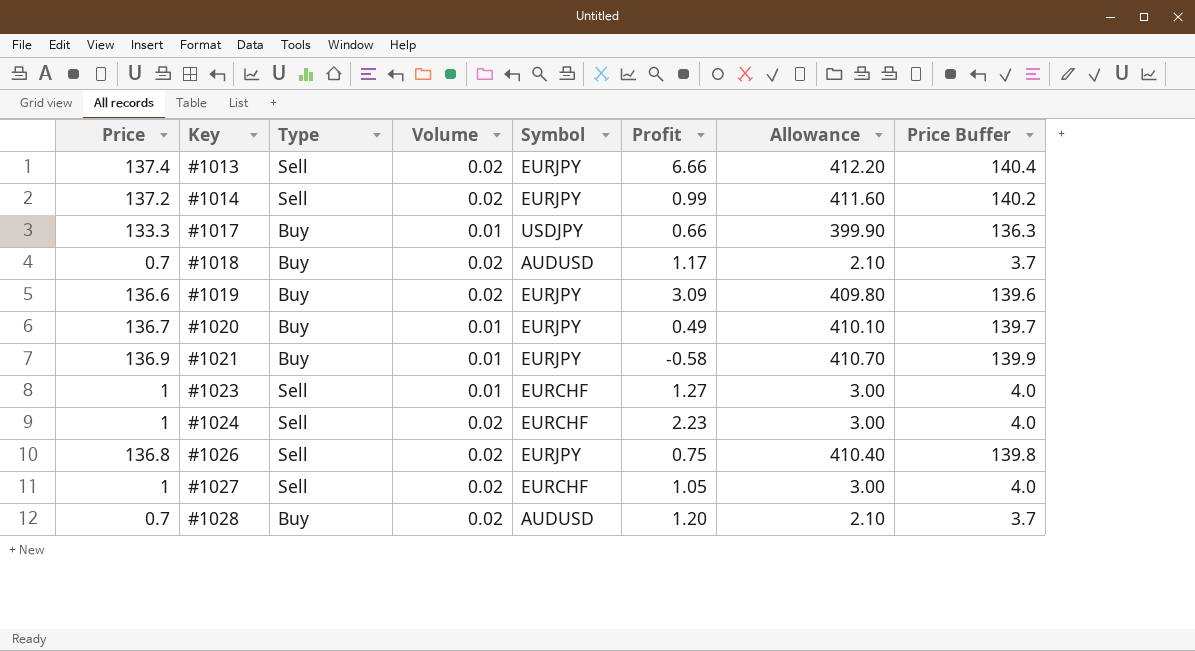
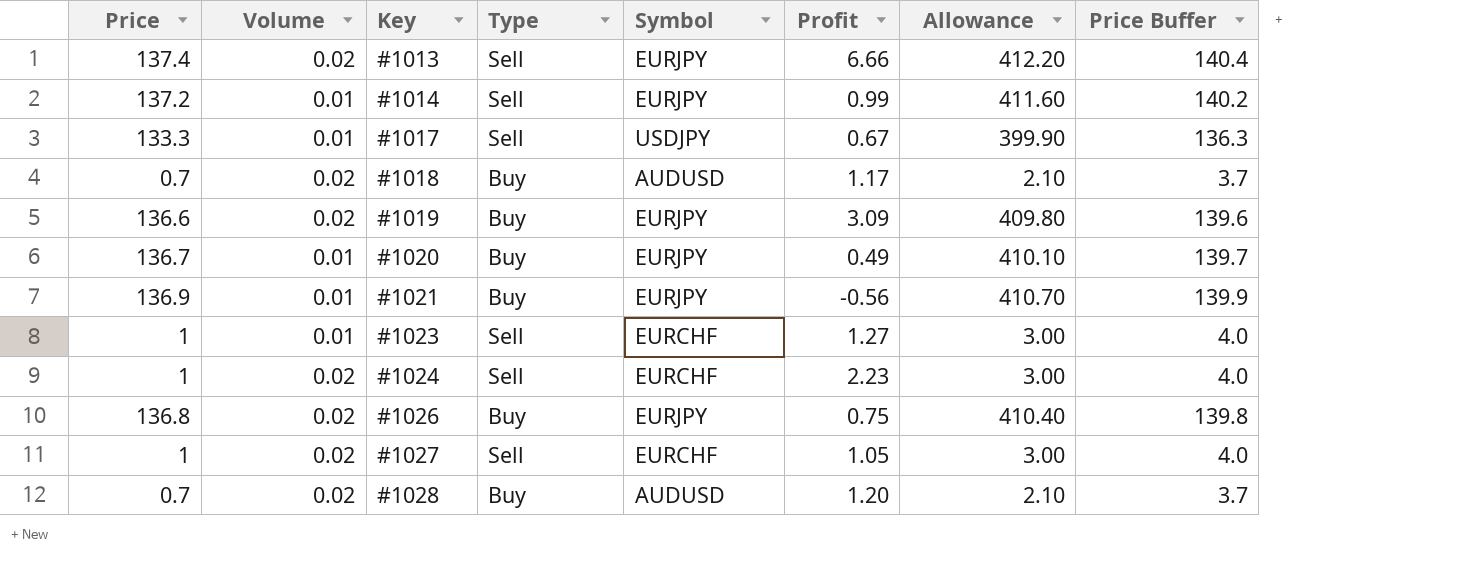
column Volume | position: 4 -> 2
#1014 | Volume: 0.02 -> 0.01
#1017 | Type: Buy -> Sell
#1017 | Profit: 0.66 -> 0.67
#1021 | Profit: -0.58 -> -0.56
#1026 | Type: Sell -> Buy

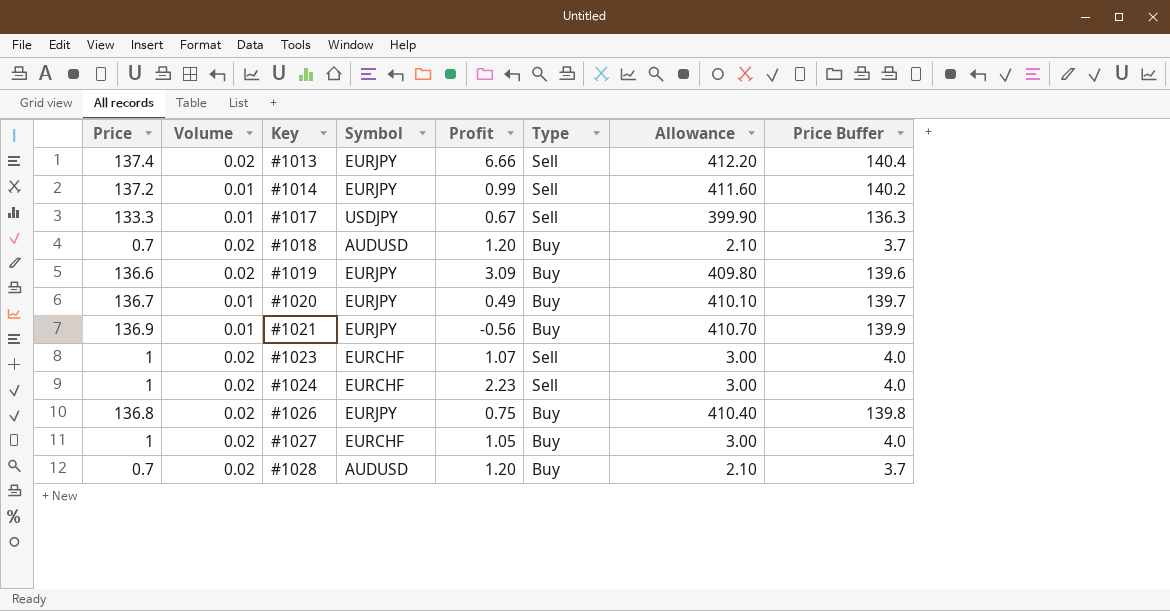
column Type | position: 4 -> 6
#1018 | Profit: 1.17 -> 1.20
#1023 | Volume: 0.01 -> 0.02
#1023 | Profit: 1.27 -> 1.07
#1027 | Type: Sell -> Buy

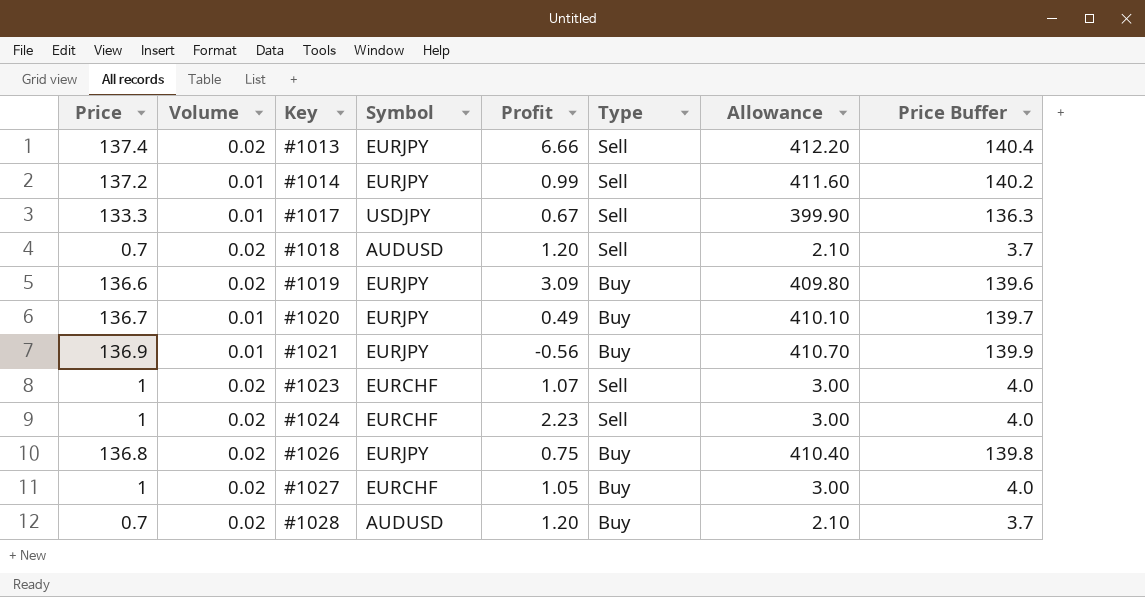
#1018 | Type: Buy -> Sell

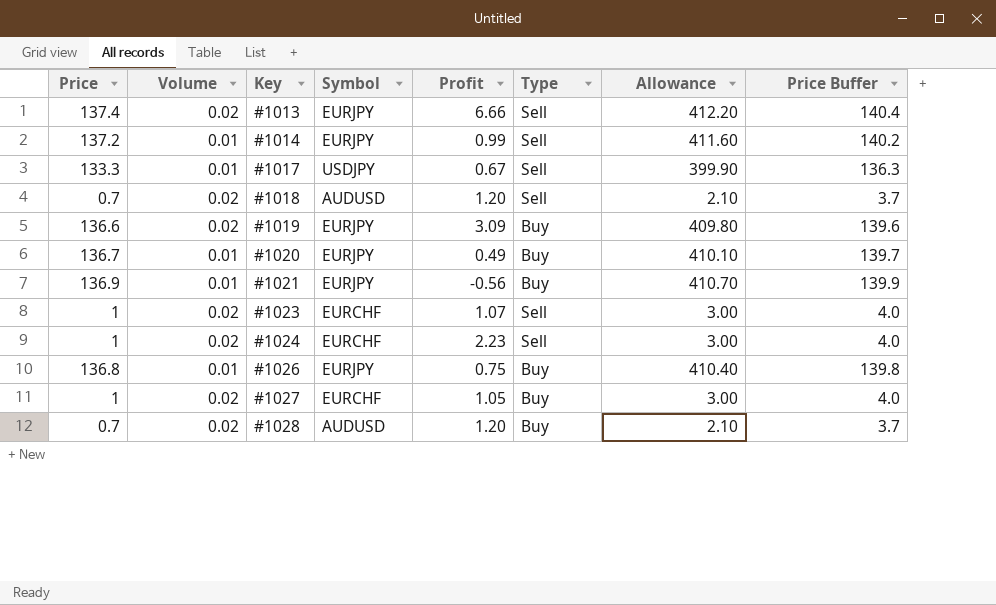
#1026 | Volume: 0.02 -> 0.01

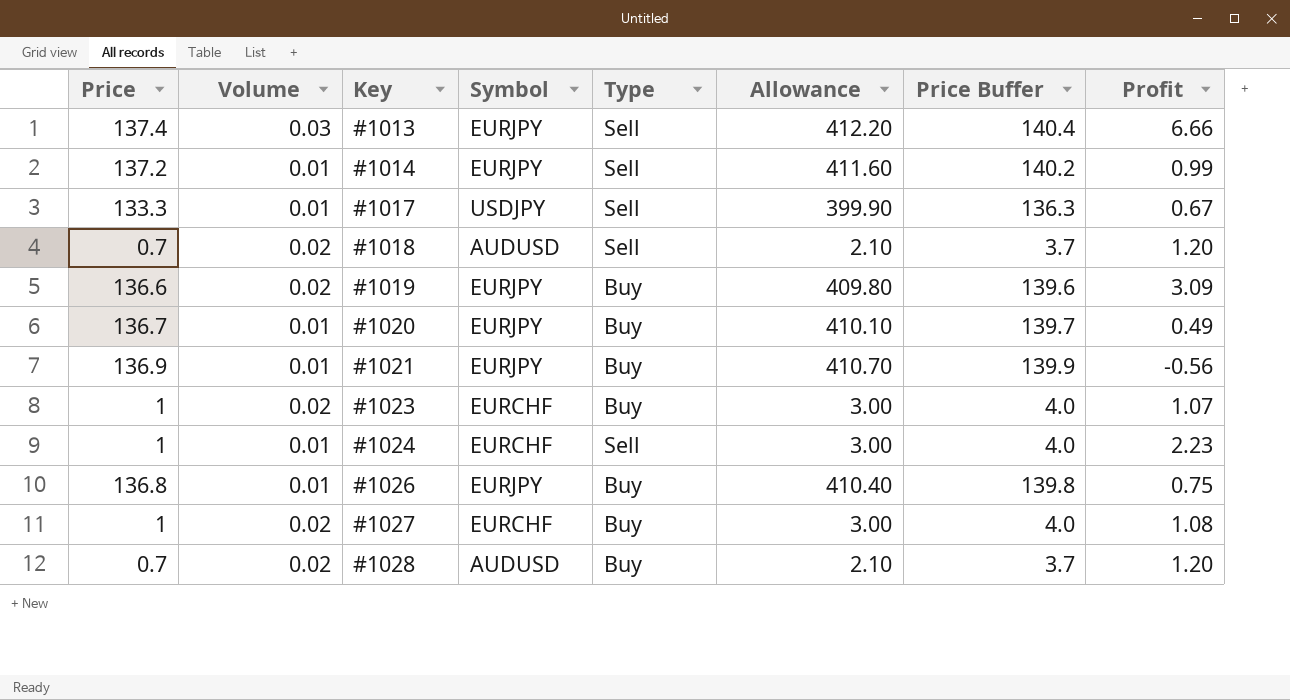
column Profit | position: 5 -> 8
#1013 | Volume: 0.02 -> 0.03
#1023 | Type: Sell -> Buy
#1024 | Volume: 0.02 -> 0.01
#1027 | Profit: 1.05 -> 1.08

